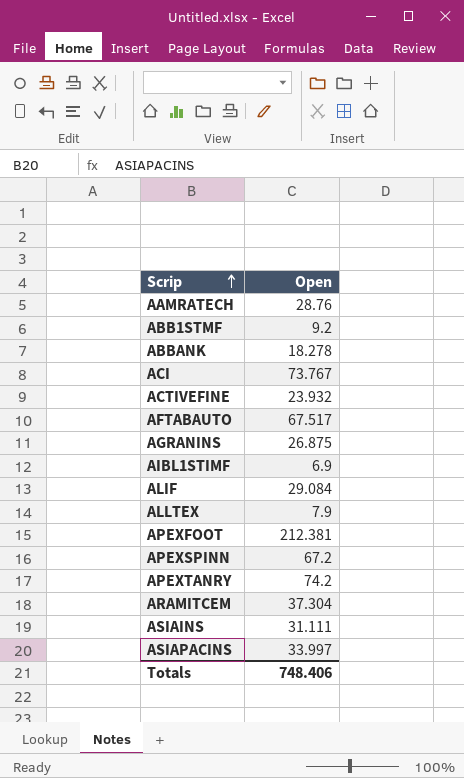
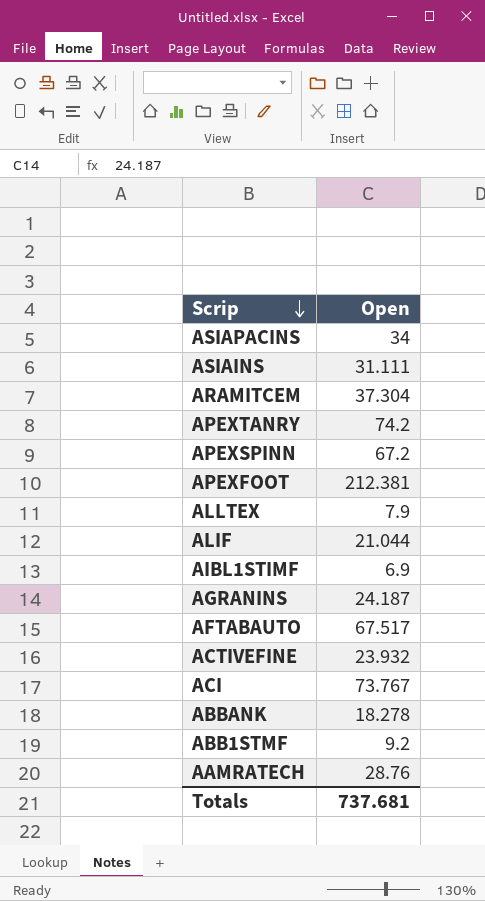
row order: Scrip ascending -> Scrip descending
ASIAPACINS | Open: 33.997 -> 34
ALIF | Open: 29.084 -> 21.044
AGRANINS | Open: 26.875 -> 24.187
Totals | Open: 748.406 -> 737.681

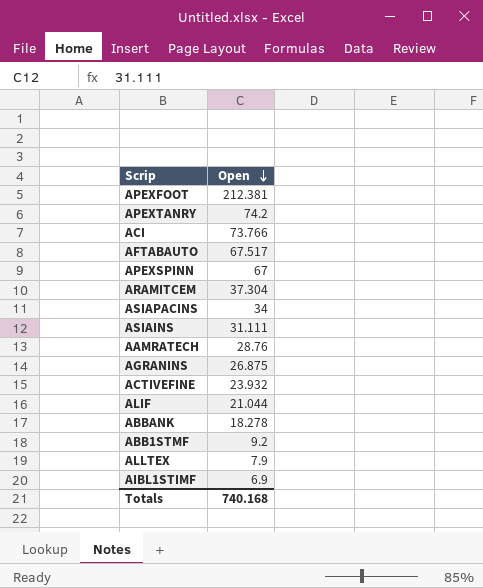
row order: Scrip descending -> Open descending
ACI | Open: 73.767 -> 73.766
APEXSPINN | Open: 67.2 -> 67
AGRANINS | Open: 24.187 -> 26.875
Totals | Open: 737.681 -> 740.168

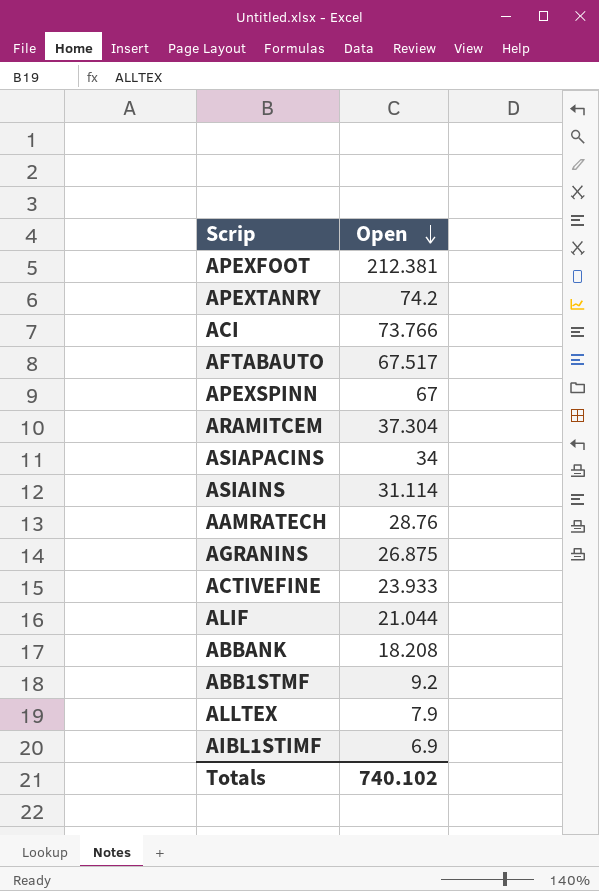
ASIAINS | Open: 31.111 -> 31.114
ACTIVEFINE | Open: 23.932 -> 23.933
ABBANK | Open: 18.278 -> 18.208
Totals | Open: 740.168 -> 740.102

